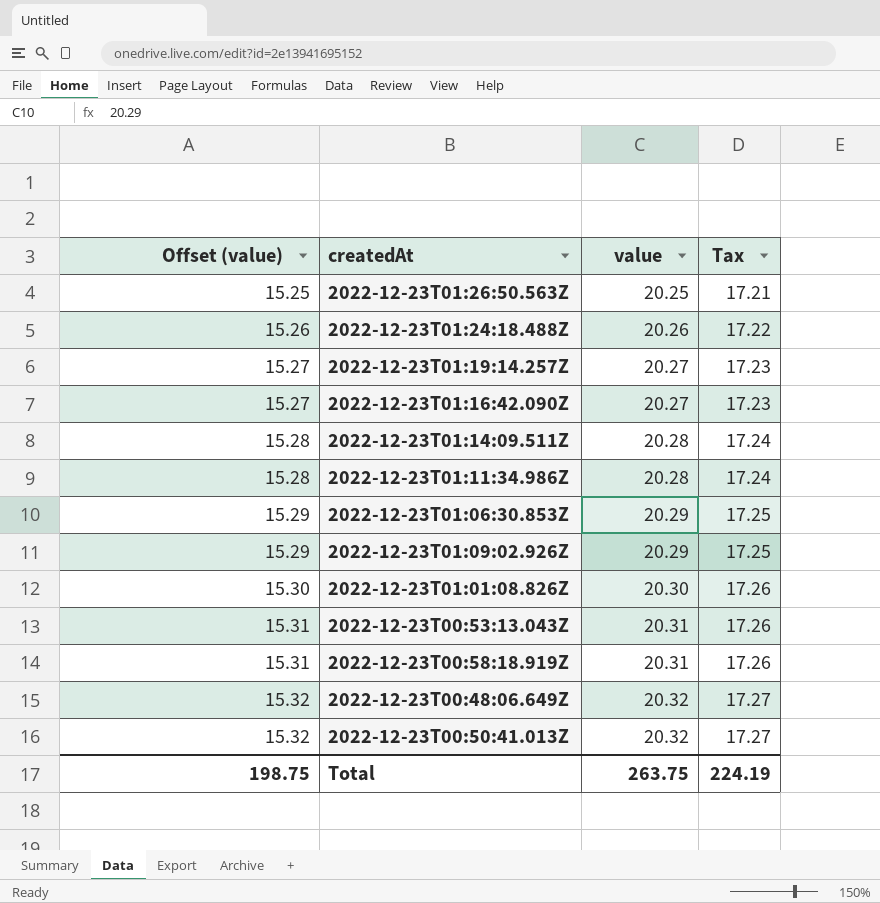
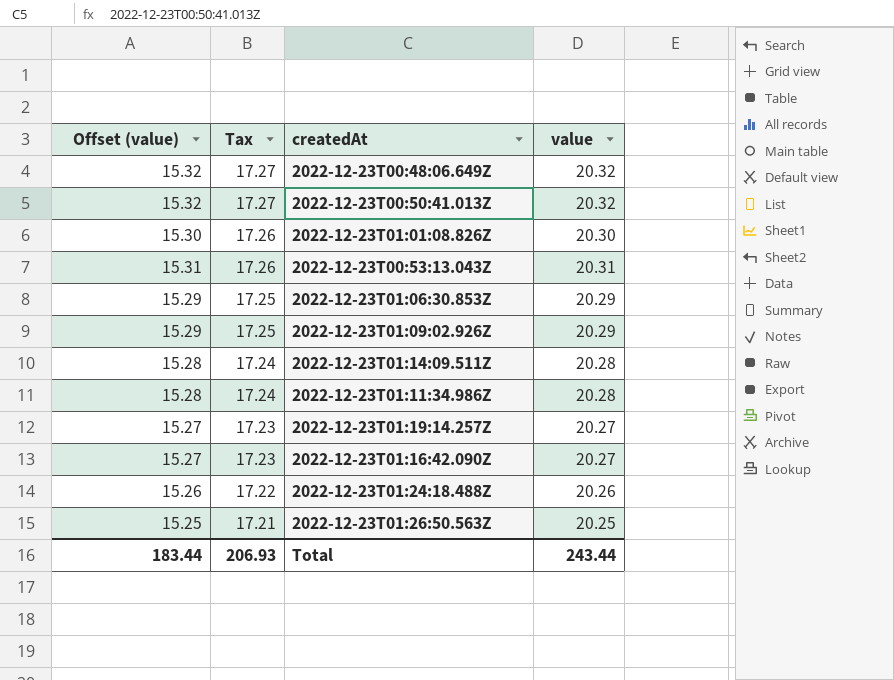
row order: Offset (value) ascending -> Tax descending
column Tax | position: 4 -> 2
row 2022-12-23T00:58:18.919Z: 15.31 | 20.31 | 17.26 -> none
Total | Offset (value): 198.75 -> 183.44
Total | Tax: 224.19 -> 206.93
Total | value: 263.75 -> 243.44

